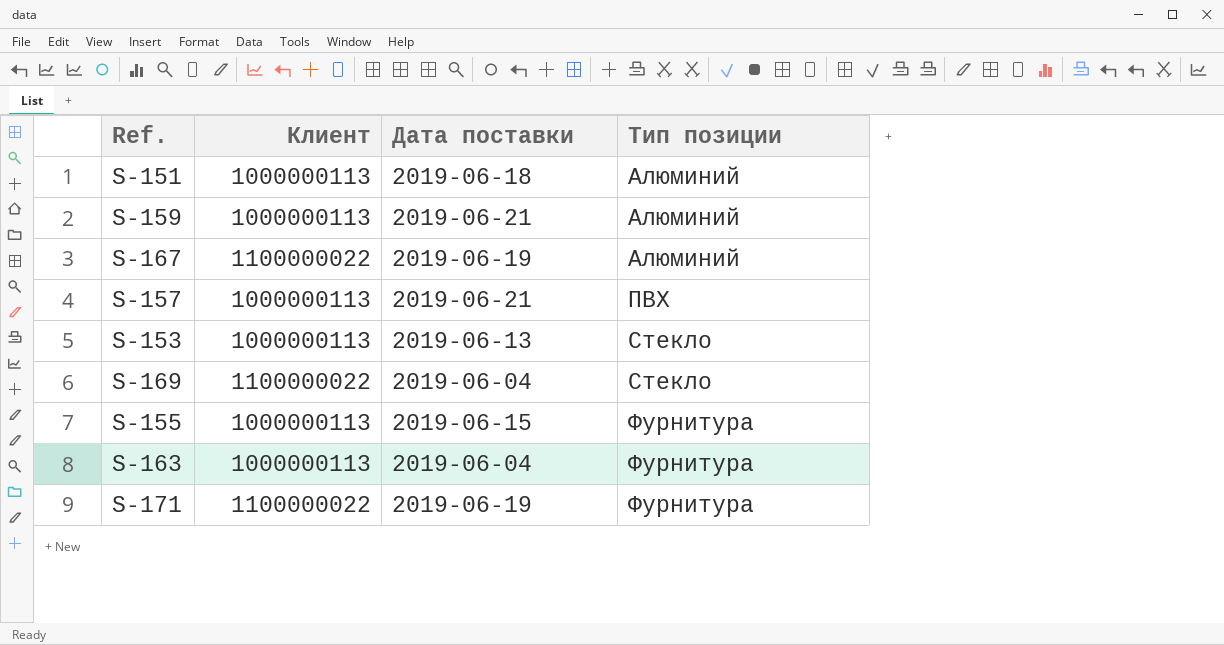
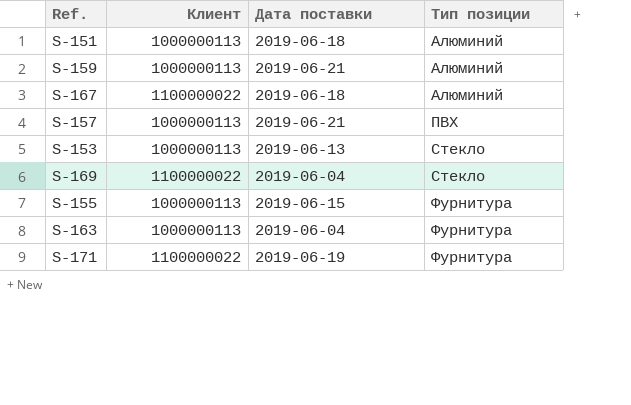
S-167 | Дата поставки: 2019-06-19 -> 2019-06-18

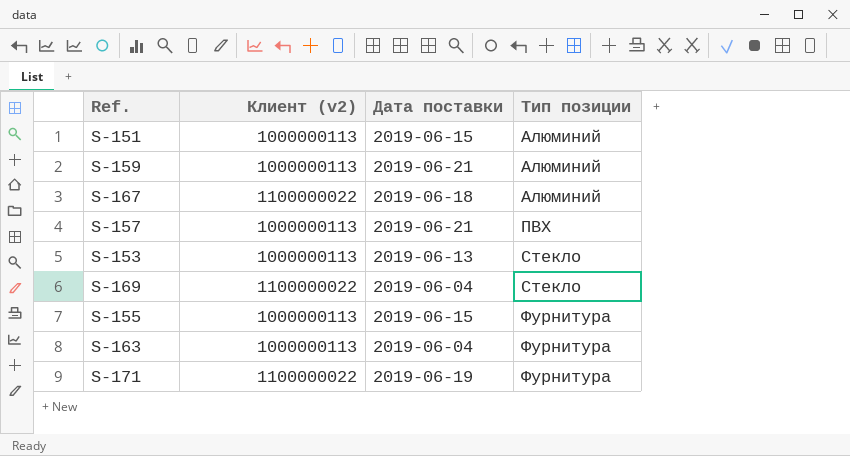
column name: Клиент -> Клиент (v2)
S-151 | Дата поставки: 2019-06-18 -> 2019-06-15

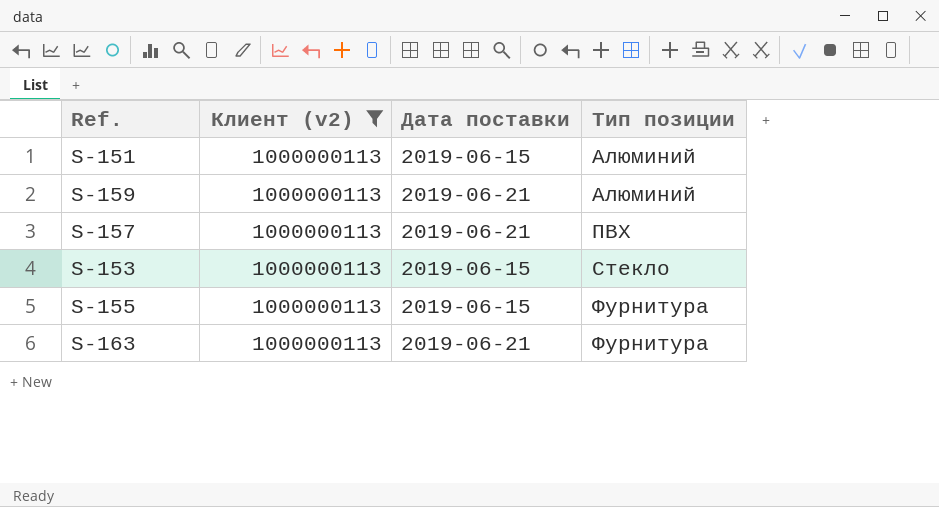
filter: none -> Клиент (v2) = 1000000113
S-153 | Дата поставки: 2019-06-13 -> 2019-06-15
S-163 | Дата поставки: 2019-06-04 -> 2019-06-21

